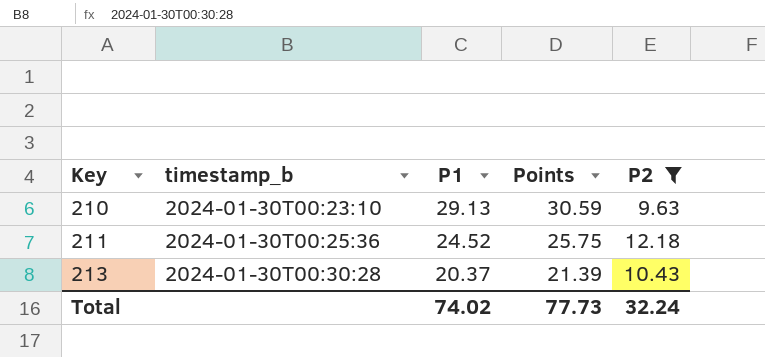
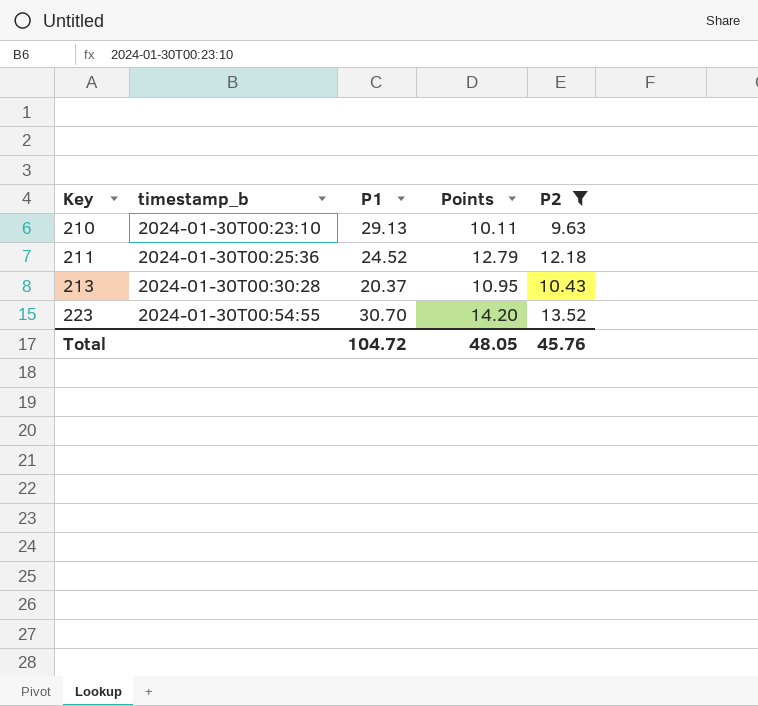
column Points | formula: [P1] * 1.05 -> [P2] * 1.05
row 223: none -> 2024-01-30T00:54:55 | 30.70 | 14.20 | 13.52
Total | P1: 74.02 -> 104.72
Total | Points: 77.73 -> 48.05
Total | P2: 32.24 -> 45.76

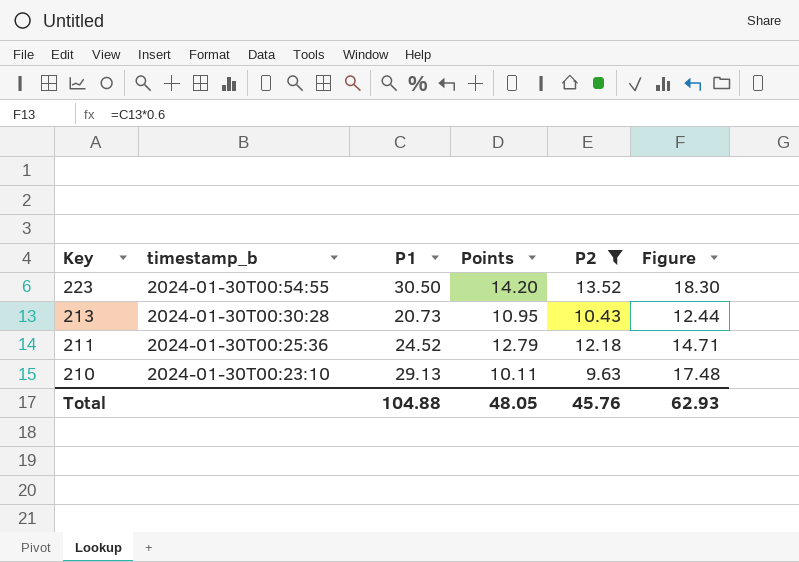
row order: Key ascending -> Key descending
column Figure | formula: none -> [P1] * 0.6
223 | P1: 30.70 -> 30.50
213 | P1: 20.37 -> 20.73
Total | P1: 104.72 -> 104.88

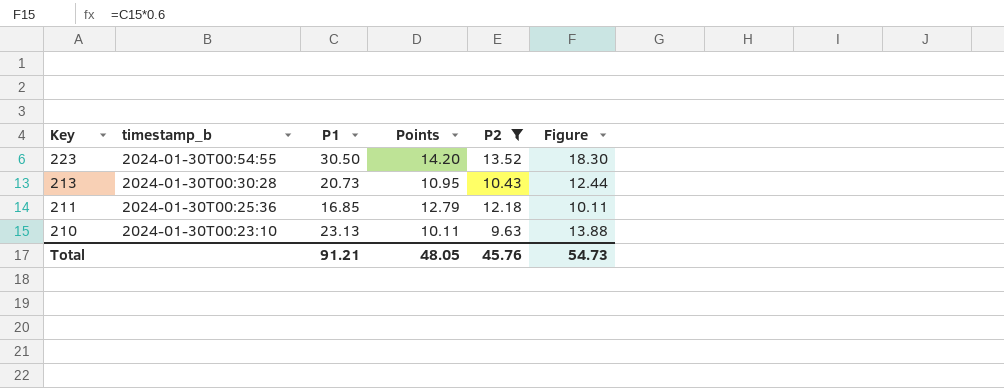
211 | P1: 24.52 -> 16.85
211 | Figure: 14.71 -> 10.11
210 | P1: 29.13 -> 23.13
210 | Figure: 17.48 -> 13.88
Total | P1: 104.88 -> 91.21
Total | Figure: 62.93 -> 54.73

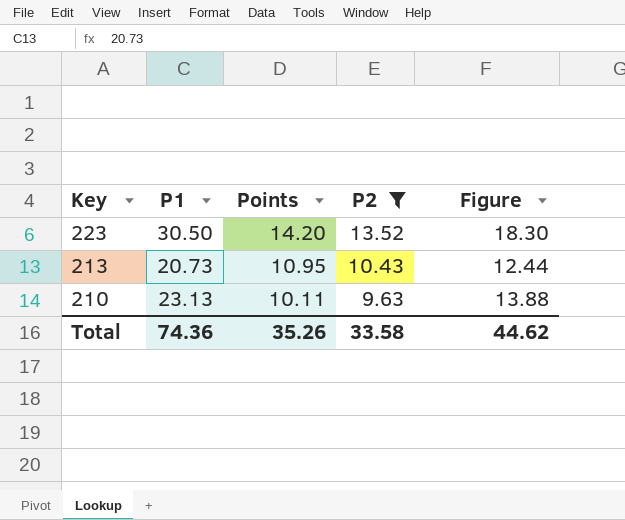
column timestamp_b | position: 2 -> none
row 211: 2024-01-30T00:25:36 | 16.85 | 12.79 | 12.18 | 10.11 -> none
Total | P1: 91.21 -> 74.36
Total | Points: 48.05 -> 35.26
Total | P2: 45.76 -> 33.58
Total | Figure: 54.73 -> 44.62

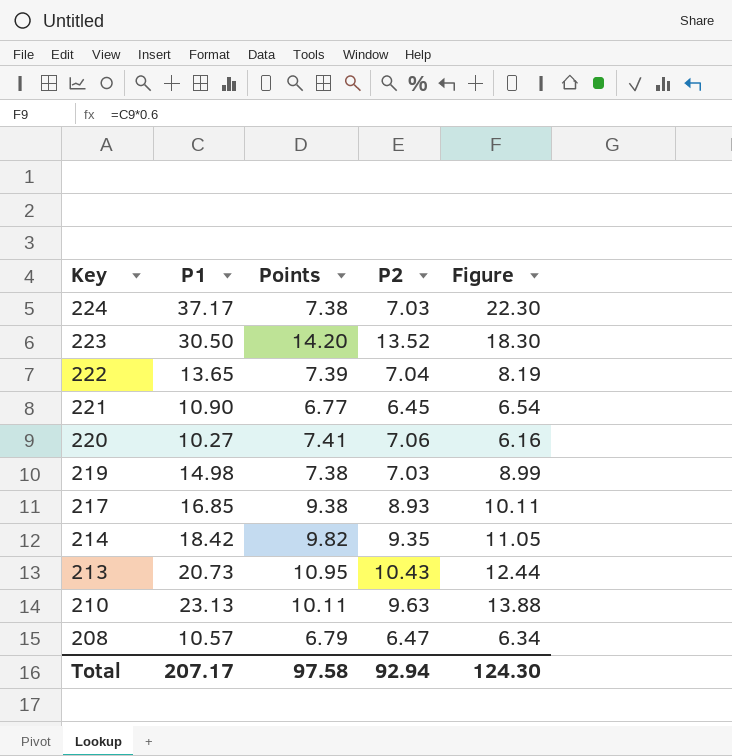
filter: P2 >= 9.63 -> none
Total | P1: 74.36 -> 207.17
Total | Points: 35.26 -> 97.58
Total | P2: 33.58 -> 92.94
Total | Figure: 44.62 -> 124.30

